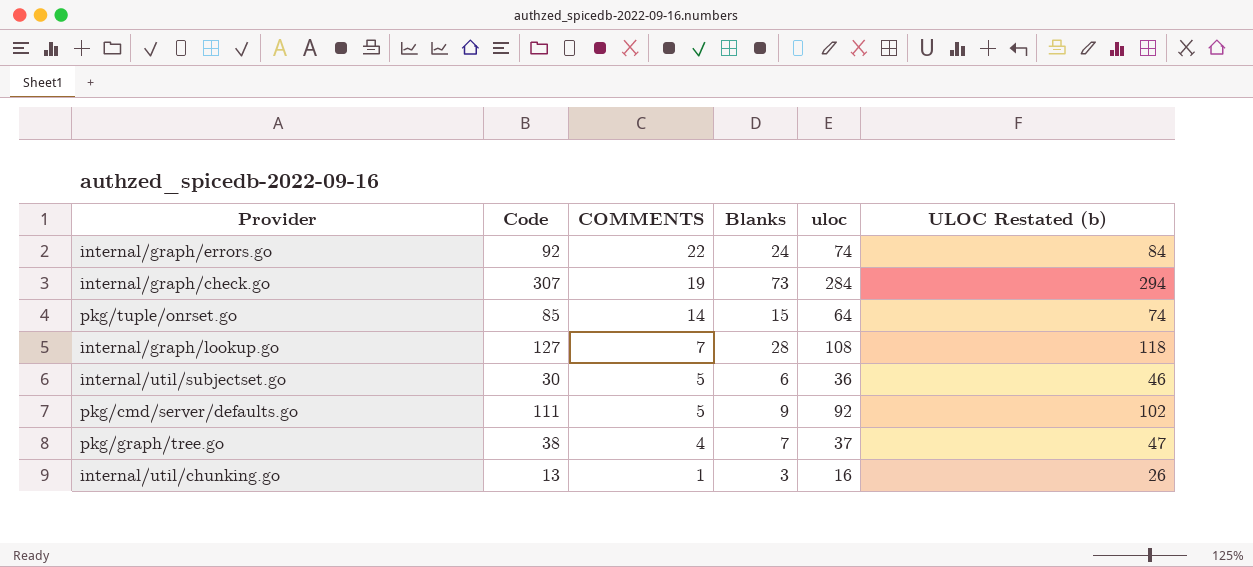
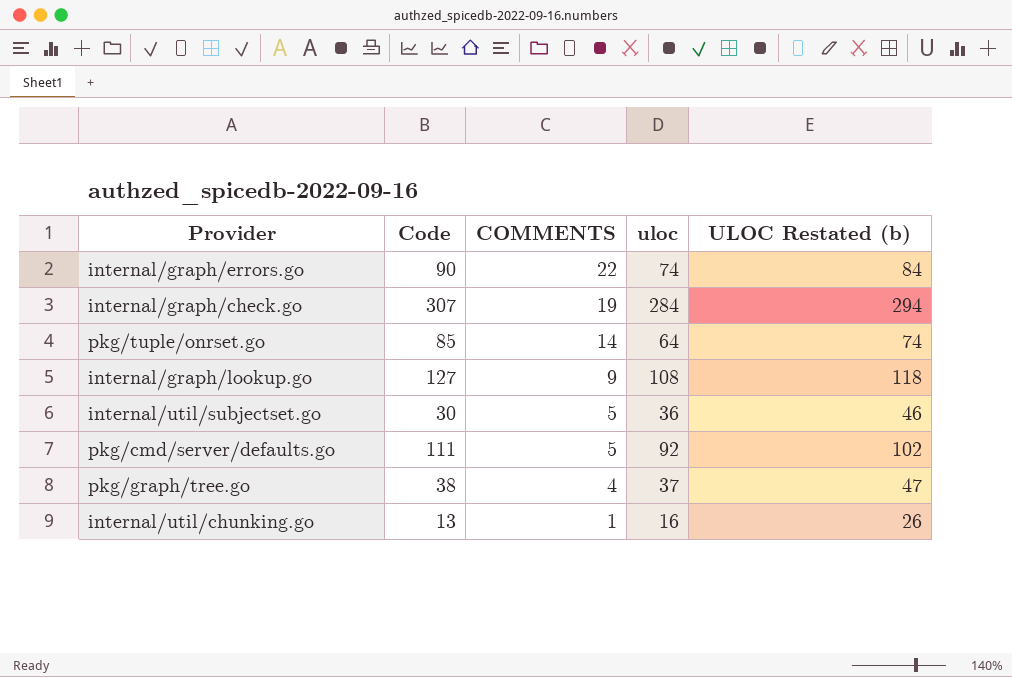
column Blanks | position: 4 -> none
internal/graph/errors.go | Code: 92 -> 90
internal/graph/lookup.go | COMMENTS: 7 -> 9

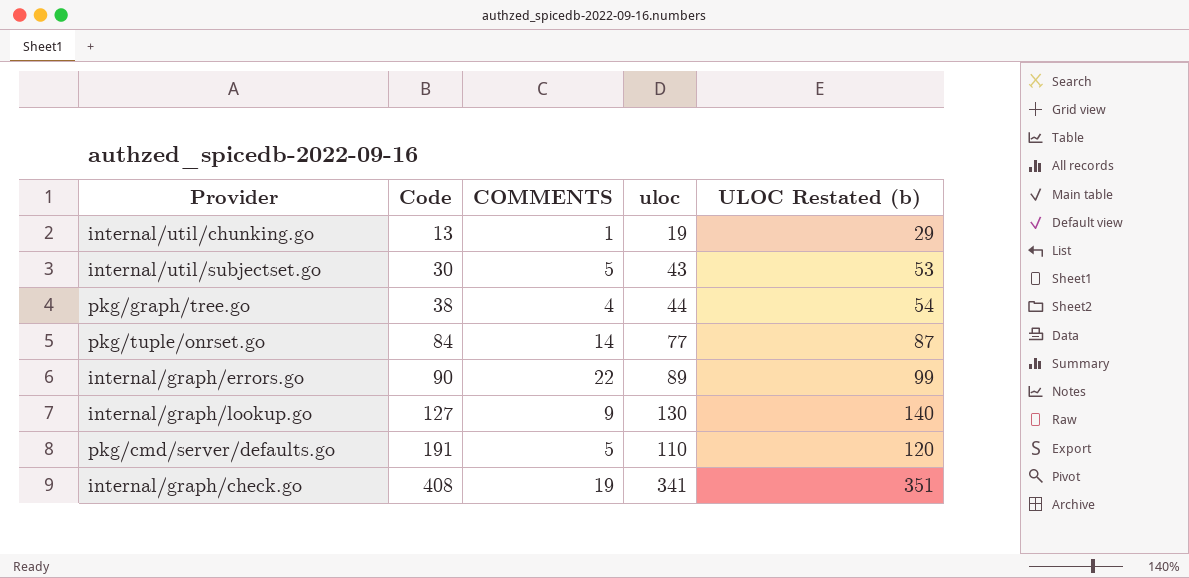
row order: COMMENTS descending -> Code ascending
internal/util/chunking.go | uloc: 16 -> 19
internal/util/chunking.go | ULOC Restated (b): 26 -> 29
internal/util/subjectset.go | uloc: 36 -> 43
internal/util/subjectset.go | ULOC Restated (b): 46 -> 53
pkg/graph/tree.go | uloc: 37 -> 44
pkg/graph/tree.go | ULOC Restated (b): 47 -> 54
pkg/tuple/onrset.go | Code: 85 -> 84
pkg/tuple/onrset.go | uloc: 64 -> 77
pkg/tuple/onrset.go | ULOC Restated (b): 74 -> 87
internal/graph/errors.go | uloc: 74 -> 89
internal/graph/errors.go | ULOC Restated (b): 84 -> 99
internal/graph/lookup.go | uloc: 108 -> 130
internal/graph/lookup.go | ULOC Restated (b): 118 -> 140
pkg/cmd/server/defaults.go | Code: 111 -> 191
pkg/cmd/server/defaults.go | uloc: 92 -> 110
pkg/cmd/server/defaults.go | ULOC Restated (b): 102 -> 120
internal/graph/check.go | Code: 307 -> 408
internal/graph/check.go | uloc: 284 -> 341
internal/graph/check.go | ULOC Restated (b): 294 -> 351

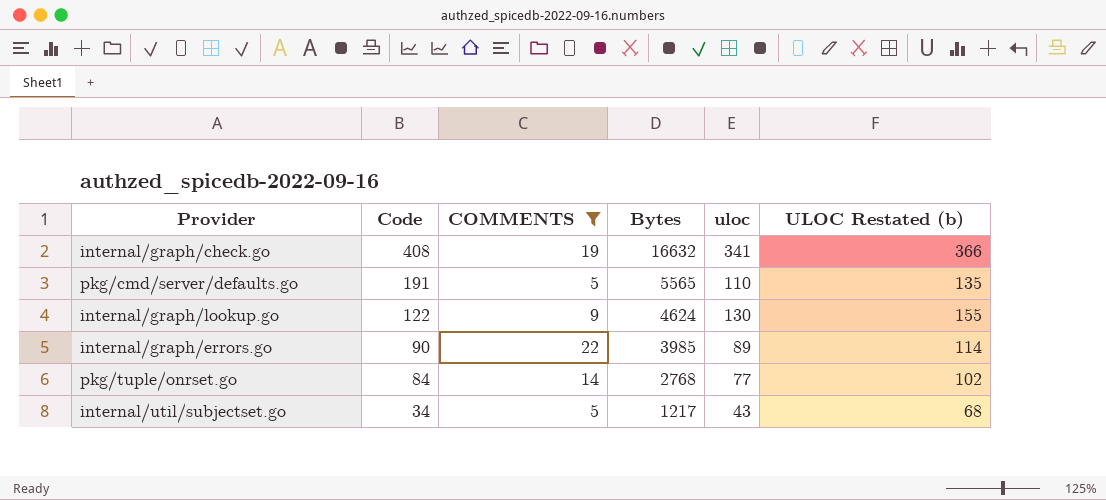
filter: none -> COMMENTS >= 5
row order: Code ascending -> Code descending
column Bytes | position: none -> 4
column ULOC Restated (b) | formula: [uloc] + 10 -> [uloc] + 25
internal/graph/lookup.go | Code: 127 -> 122
internal/util/subjectset.go | Code: 30 -> 34

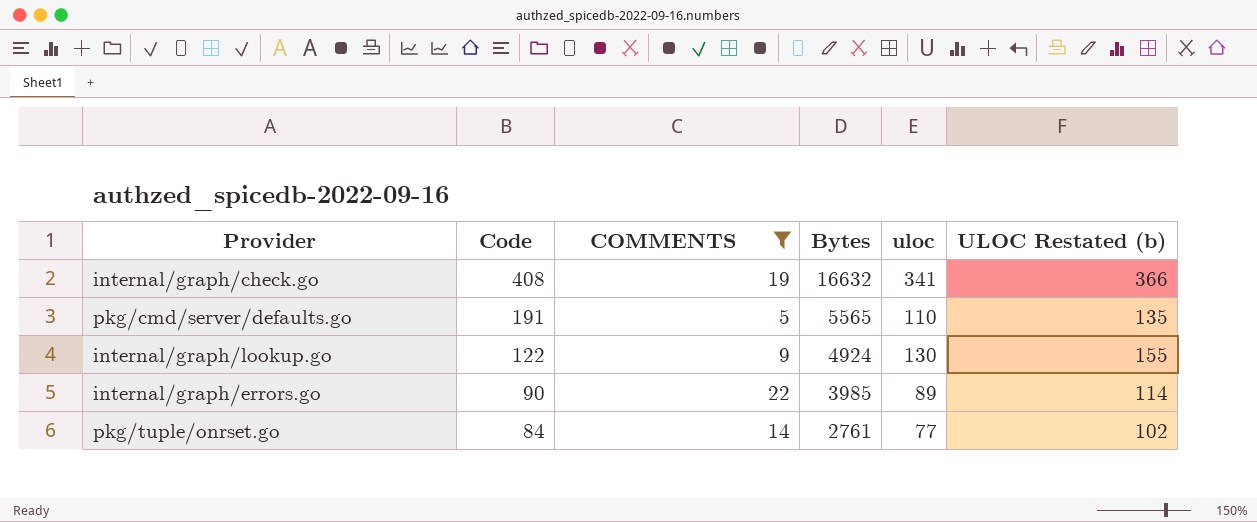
row internal/util/subjectset.go: 34 | 5 | 1217 | 43 | 68 -> none
internal/graph/lookup.go | Bytes: 4624 -> 4924
pkg/tuple/onrset.go | Bytes: 2768 -> 2761

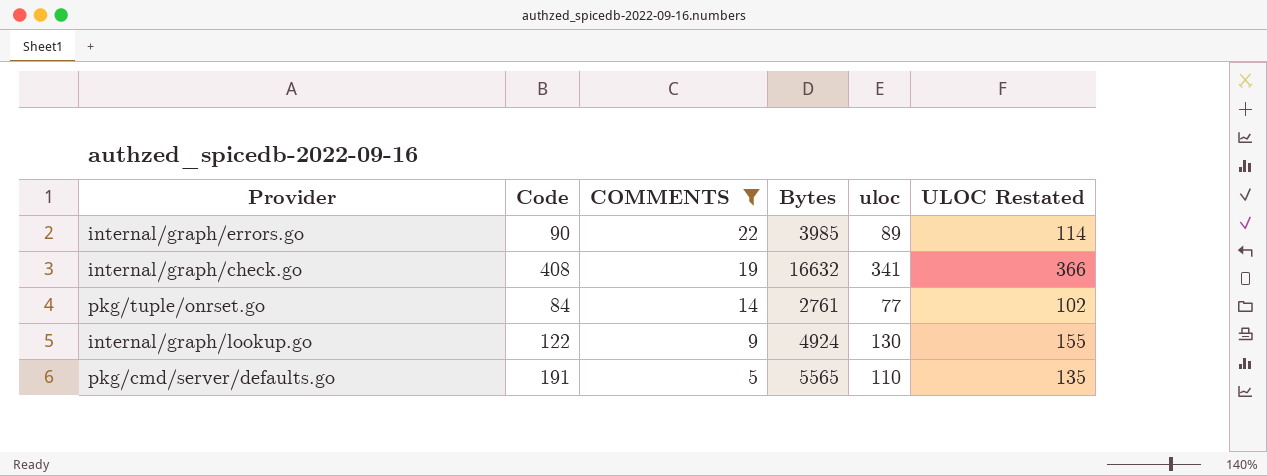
row order: Code descending -> COMMENTS descending
column name: ULOC Restated (b) -> ULOC Restated

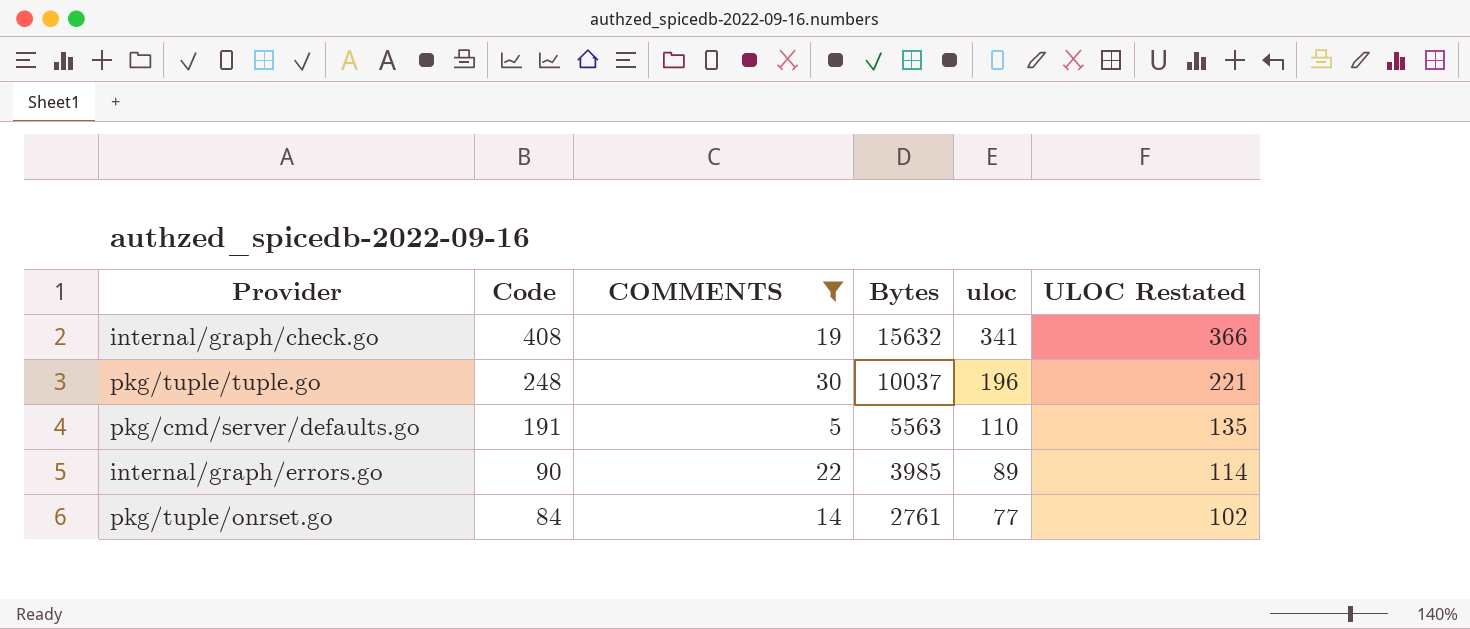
row order: COMMENTS descending -> Code descending
row internal/graph/lookup.go: 122 | 9 | 4924 | 130 | 155 -> none
internal/graph/check.go | Bytes: 16632 -> 15632
row pkg/tuple/tuple.go: none -> 248 | 30 | 10037 | 196 | 221
pkg/cmd/server/defaults.go | Bytes: 5565 -> 5563

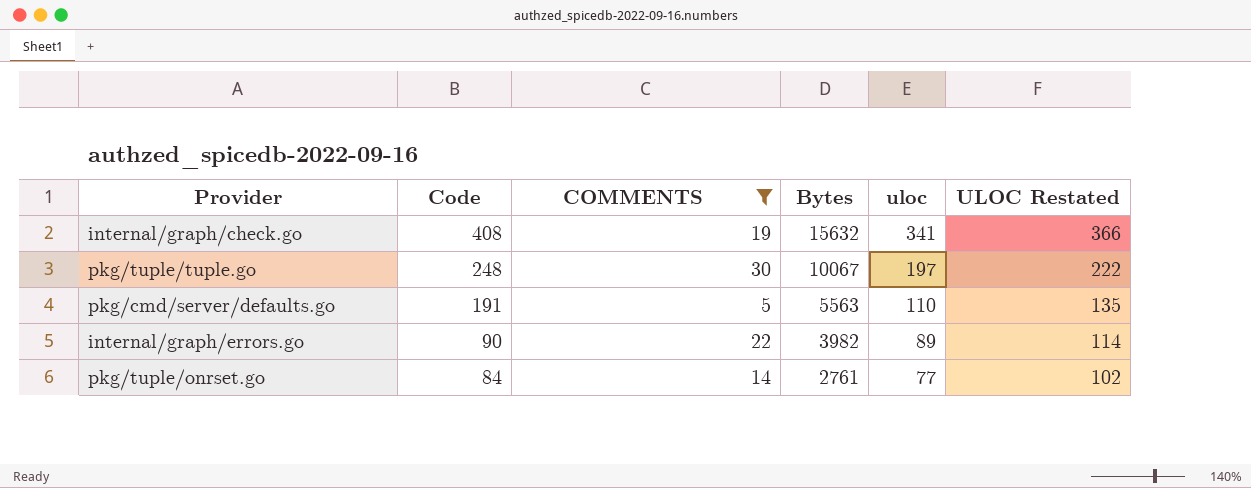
pkg/tuple/tuple.go | Bytes: 10037 -> 10067
pkg/tuple/tuple.go | uloc: 196 -> 197
pkg/tuple/tuple.go | ULOC Restated: 221 -> 222
internal/graph/errors.go | Bytes: 3985 -> 3982

